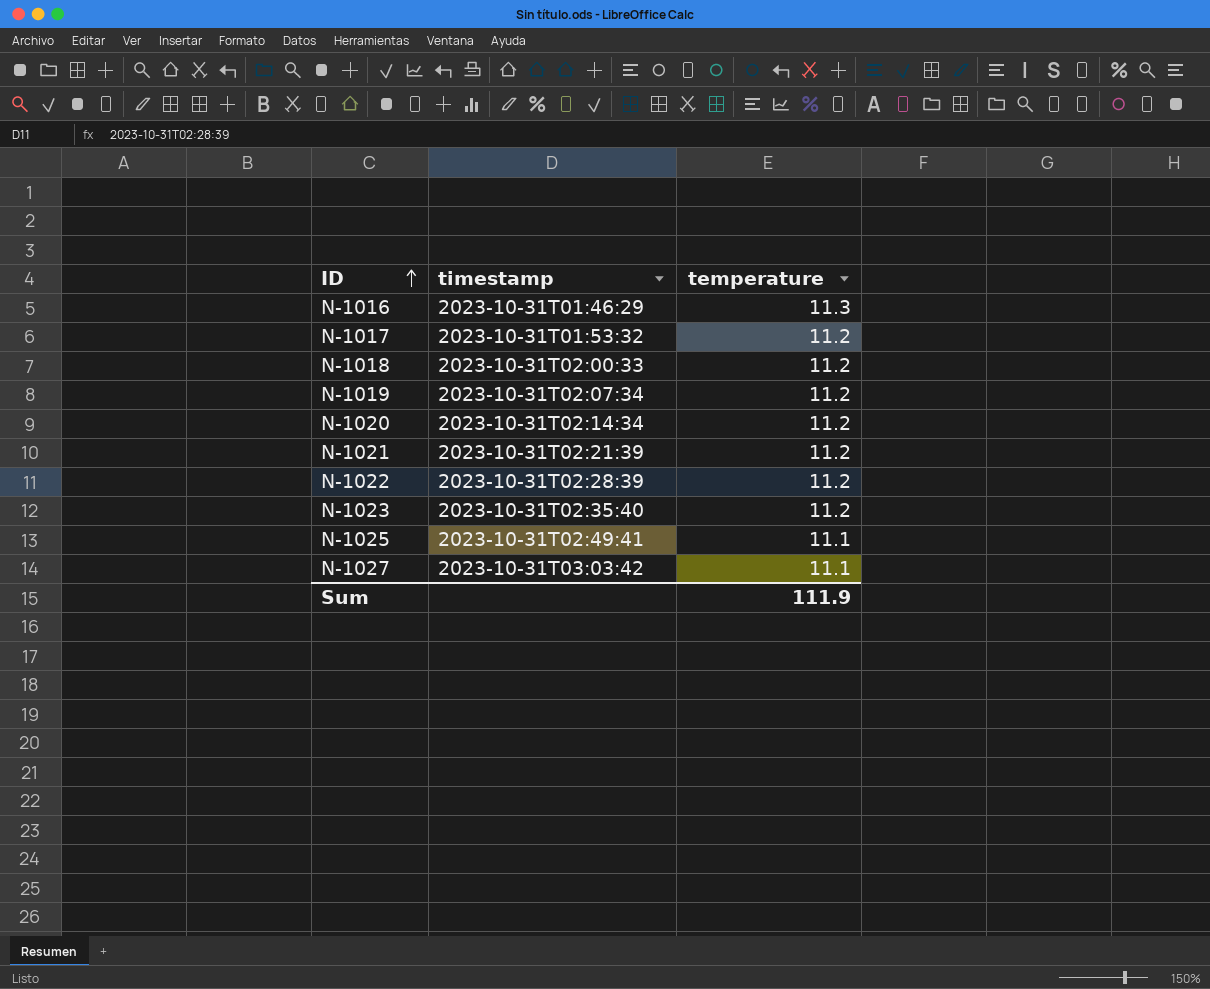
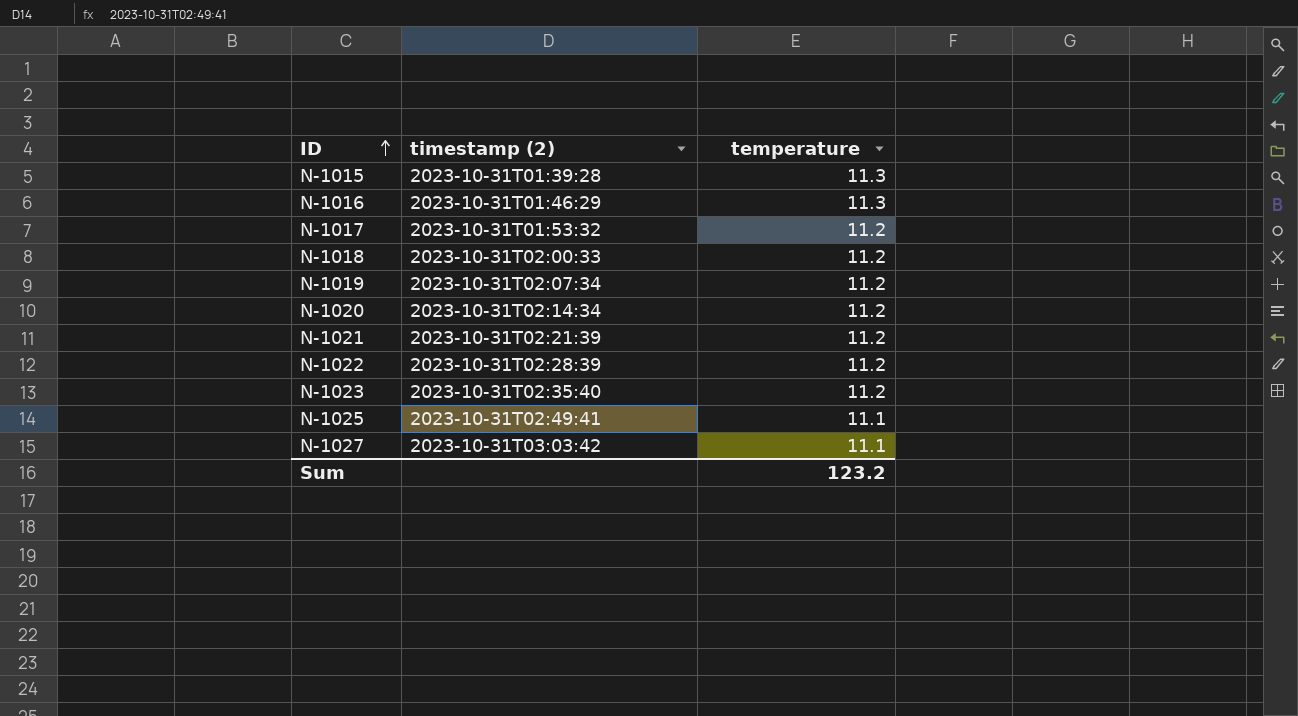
column name: timestamp -> timestamp (2)
row N-1015: none -> 2023-10-31T01:39:28 | 11.3
Sum | temperature: 111.9 -> 123.2

